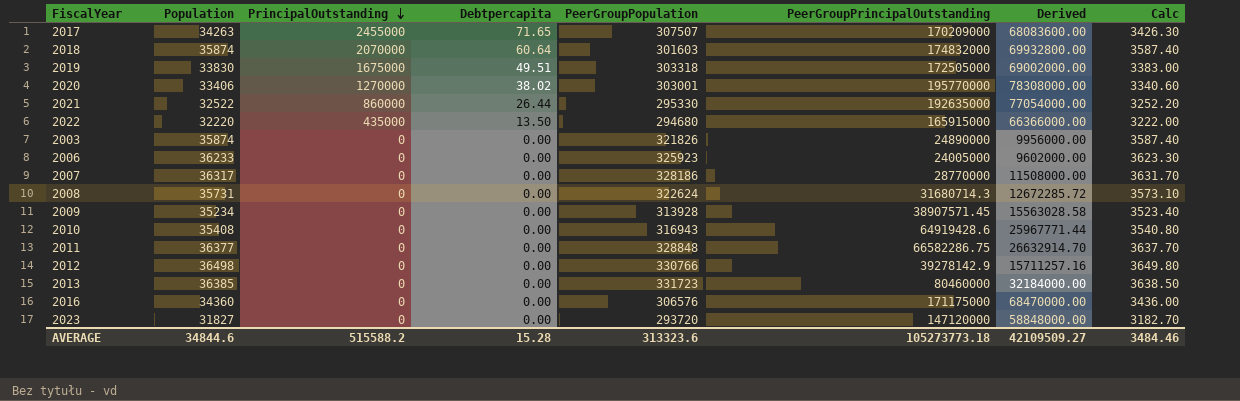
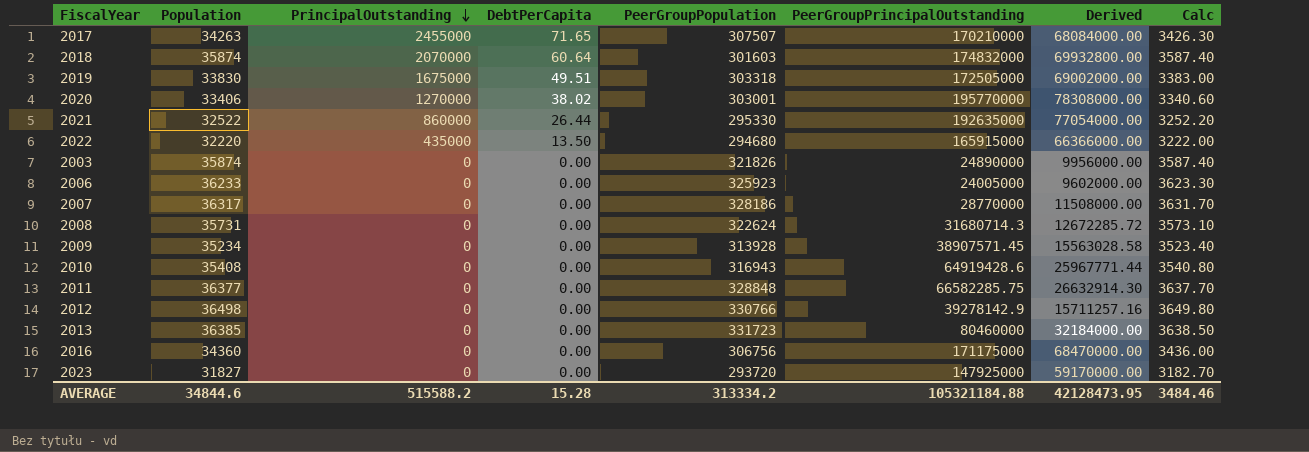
column name: Debtpercapita -> DebtPerCapita
2017 | PeerGroupPrincipalOutstanding: 170209000 -> 170210000
2017 | Derived: 68083600.00 -> 68084000.00
2011 | PeerGroupPrincipalOutstanding: 66582286.75 -> 66582285.75
2011 | Derived: 26632914.70 -> 26632914.30
2016 | PeerGroupPopulation: 306576 -> 306756
2023 | PeerGroupPrincipalOutstanding: 147120000 -> 147925000
2023 | Derived: 58848000.00 -> 59170000.00
AVERAGE | PeerGroupPopulation: 313323.6 -> 313334.2
AVERAGE | PeerGroupPrincipalOutstanding: 105273773.18 -> 105321184.88
AVERAGE | Derived: 42109509.27 -> 42128473.95

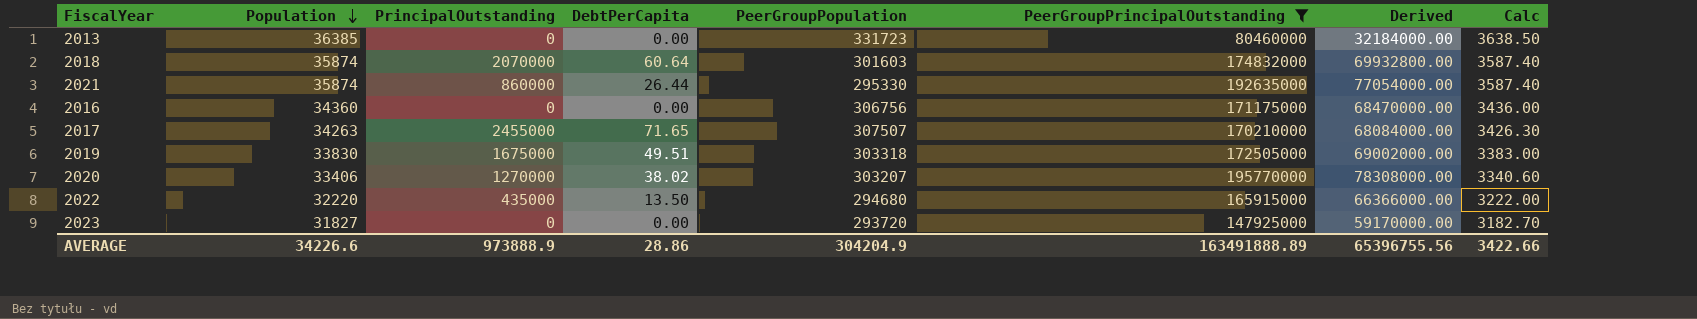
filter: none -> PeerGroupPrincipalOutstanding >= 80460000
row order: PrincipalOutstanding descending -> Population descending
2021 | Population: 32522 -> 35874
2021 | Calc: 3252.20 -> 3587.40
2020 | PeerGroupPopulation: 303001 -> 303207
AVERAGE | Population: 34844.6 -> 34226.6
AVERAGE | PrincipalOutstanding: 515588.2 -> 973888.9
AVERAGE | DebtPerCapita: 15.28 -> 28.86
AVERAGE | PeerGroupPopulation: 313334.2 -> 304204.9
AVERAGE | PeerGroupPrincipalOutstanding: 105321184.88 -> 163491888.89
AVERAGE | Derived: 42128473.95 -> 65396755.56
AVERAGE | Calc: 3484.46 -> 3422.66

